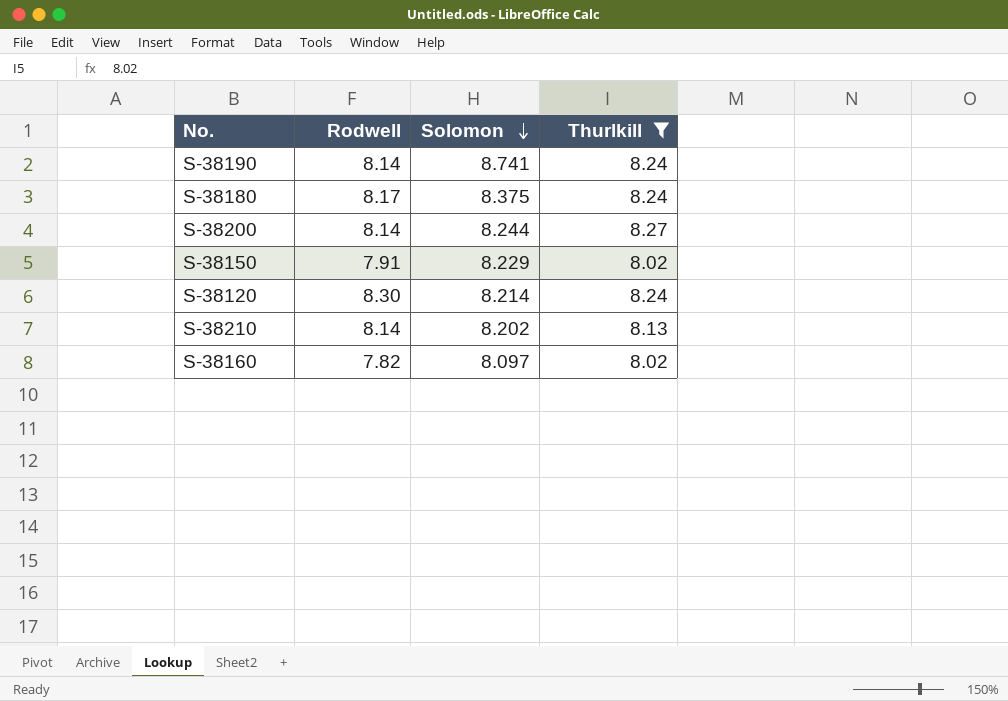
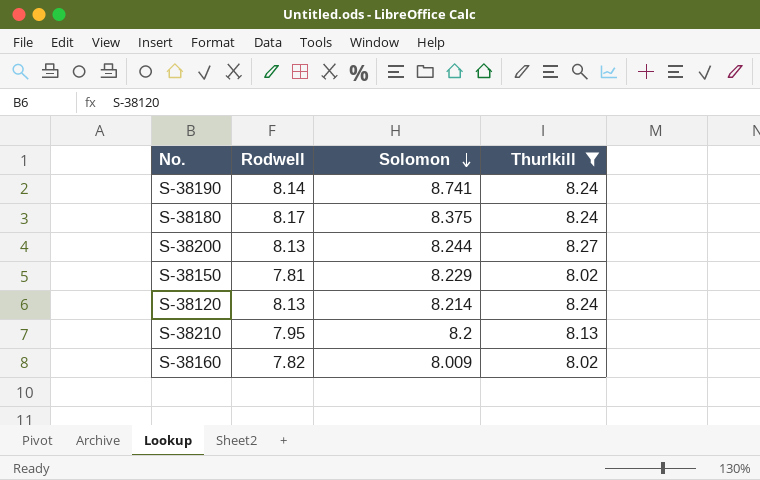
S-38200 | Rodwell: 8.14 -> 8.13
S-38150 | Rodwell: 7.91 -> 7.81
S-38120 | Rodwell: 8.30 -> 8.13
S-38210 | Rodwell: 8.14 -> 7.95
S-38210 | Solomon: 8.202 -> 8.2
S-38160 | Solomon: 8.097 -> 8.009

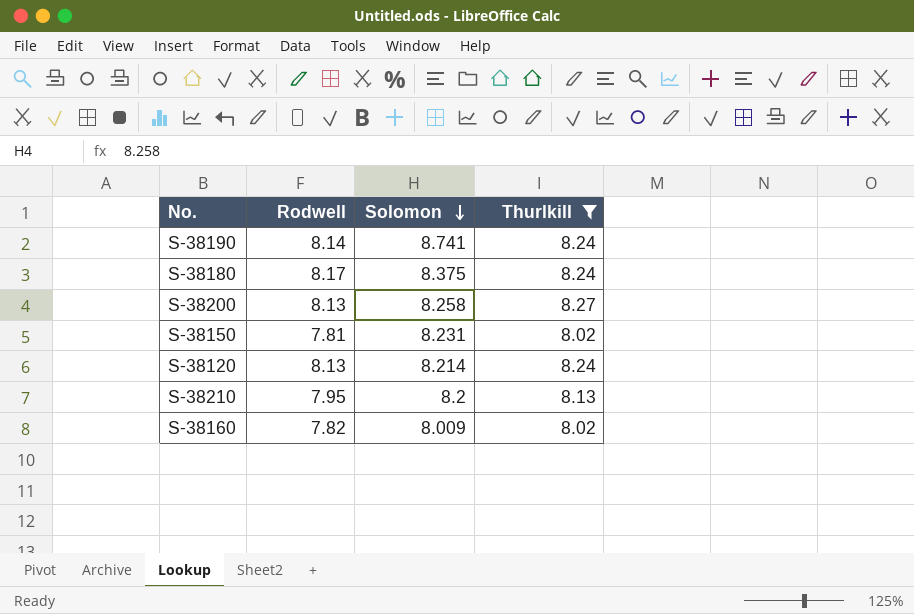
S-38200 | Solomon: 8.244 -> 8.258
S-38150 | Solomon: 8.229 -> 8.231

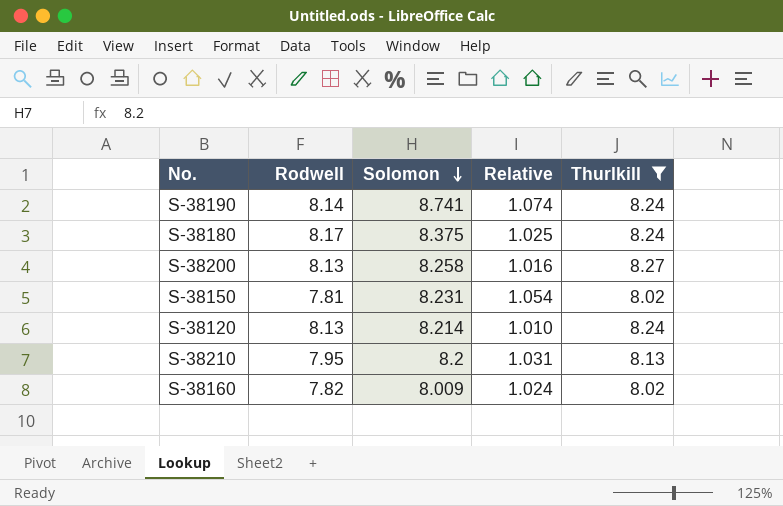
column Relative | formula: none -> [Solomon] / [Rodwell]

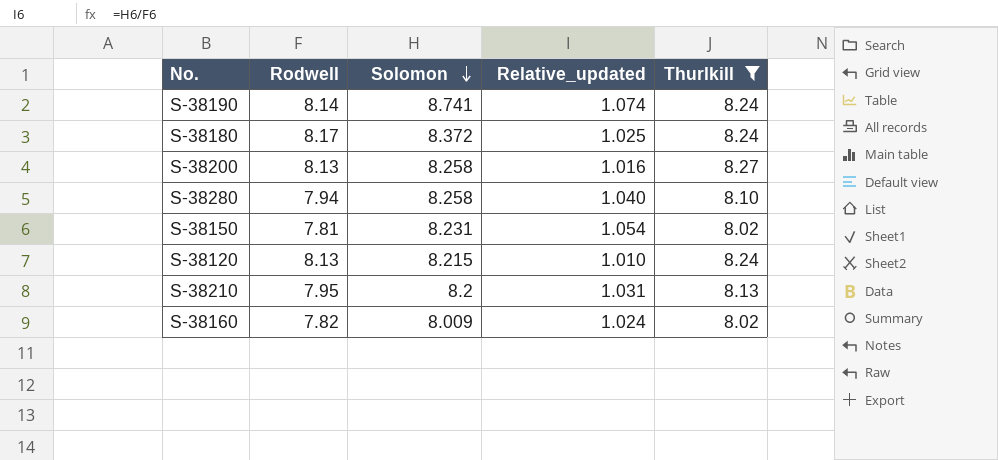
column name: Relative -> Relative_updated
S-38180 | Solomon: 8.375 -> 8.372
row S-38280: none -> 7.94 | 8.258 | 1.040 | 8.10
S-38120 | Solomon: 8.214 -> 8.215

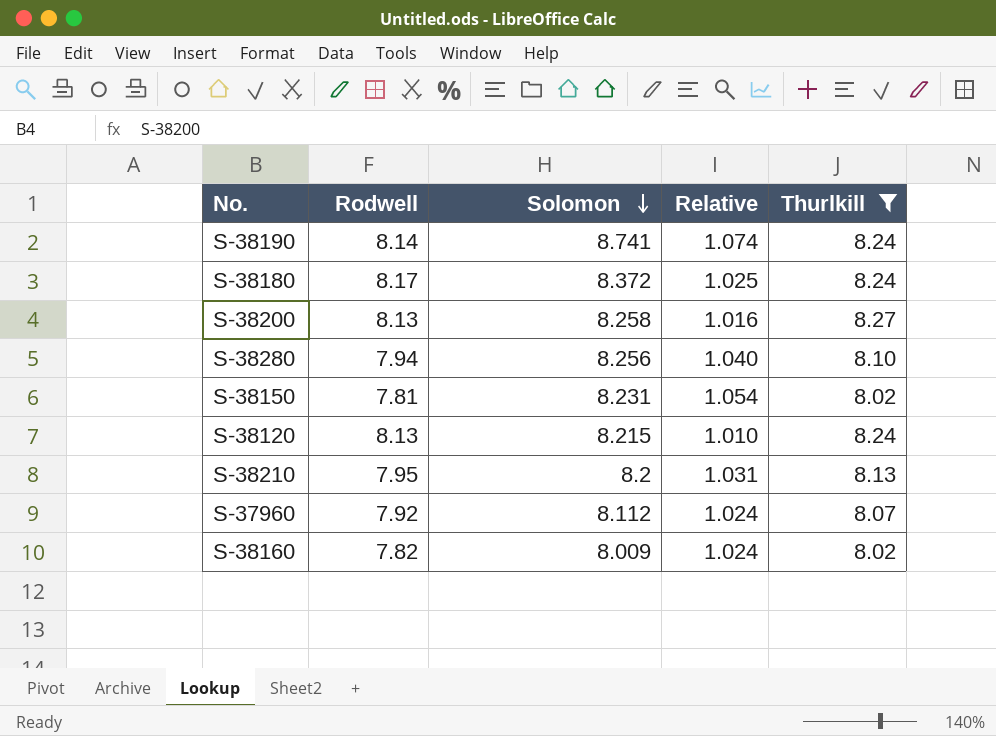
column name: Relative_updated -> Relative
S-38280 | Solomon: 8.258 -> 8.256
row S-37960: none -> 7.92 | 8.112 | 1.024 | 8.07

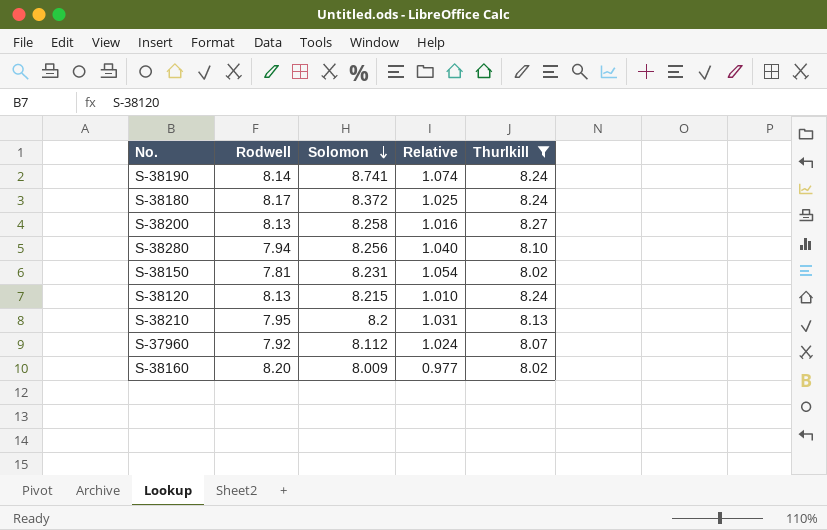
S-38160 | Rodwell: 7.82 -> 8.20
S-38160 | Relative: 1.024 -> 0.977

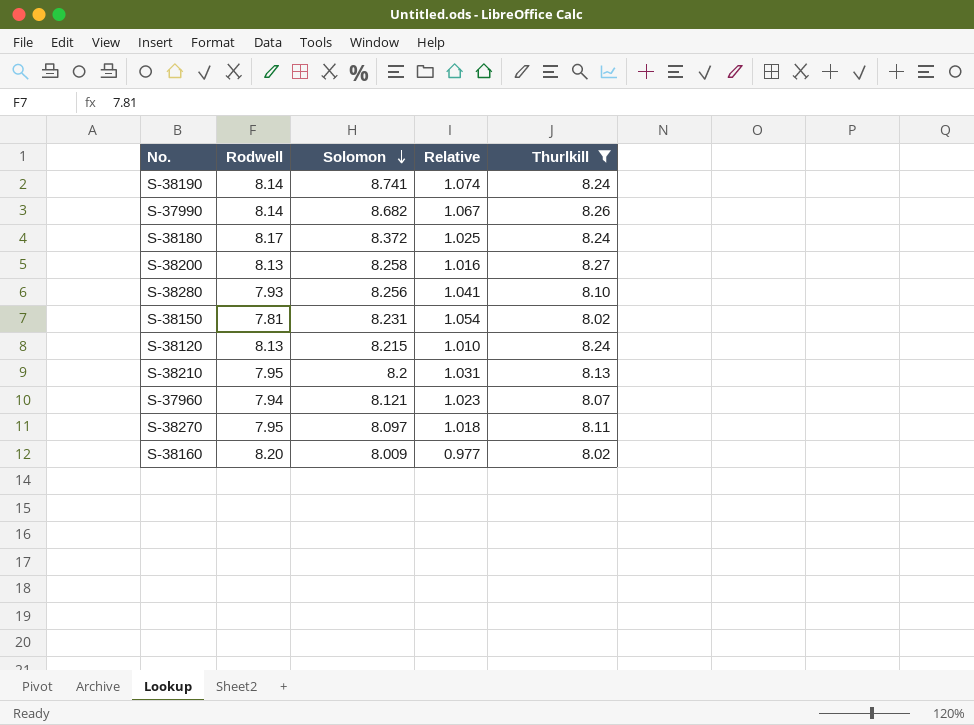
row S-37990: none -> 8.14 | 8.682 | 1.067 | 8.26
S-38280 | Rodwell: 7.94 -> 7.93
S-38280 | Relative: 1.040 -> 1.041
S-37960 | Rodwell: 7.92 -> 7.94
S-37960 | Solomon: 8.112 -> 8.121
S-37960 | Relative: 1.024 -> 1.023
row S-38270: none -> 7.95 | 8.097 | 1.018 | 8.11

